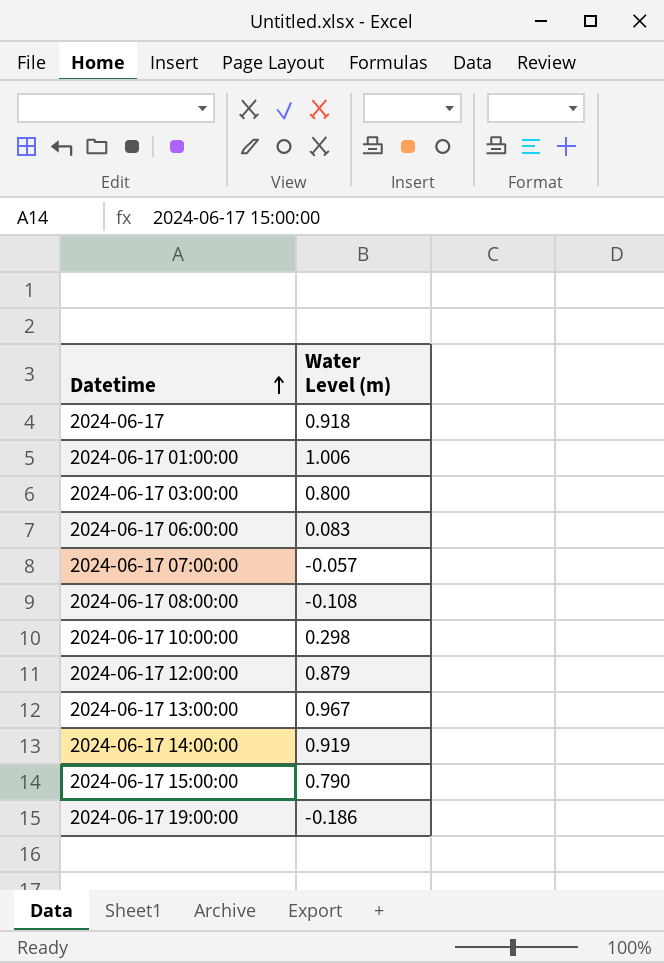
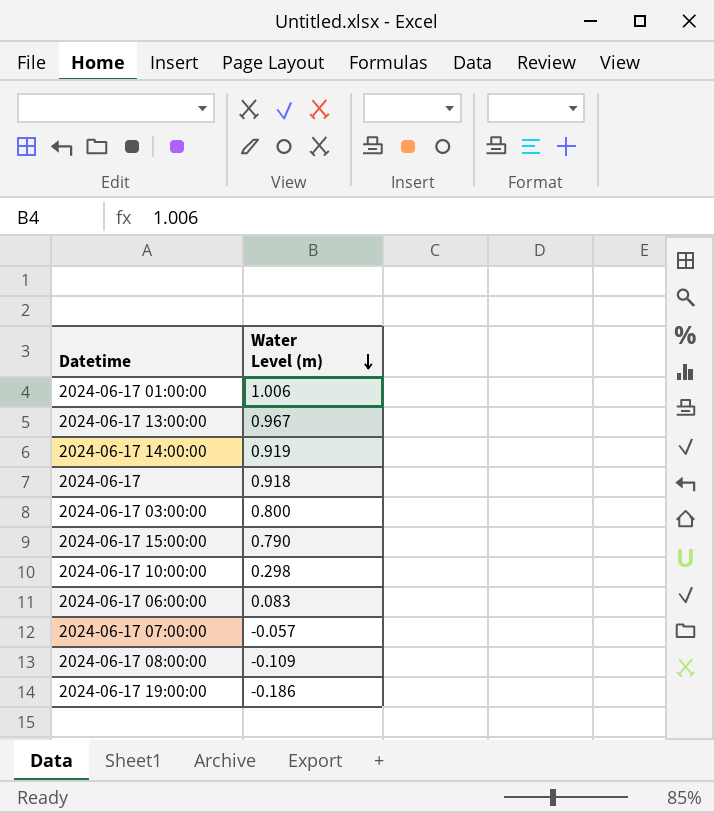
row order: Datetime ascending -> Water Level (m) descending
row 2024-06-17 12:00:00: 0.879 -> none
2024-06-17 08:00:00 | Water Level (m): -0.108 -> -0.109

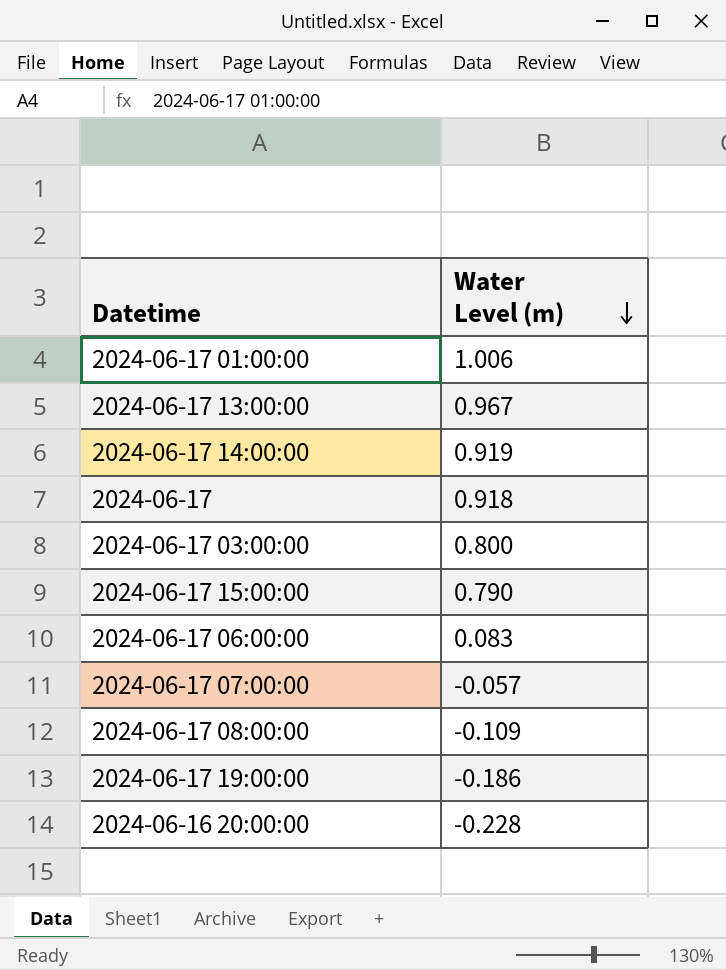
row 2024-06-17 10:00:00: 0.298 -> none
row 2024-06-16 20:00:00: none -> -0.228

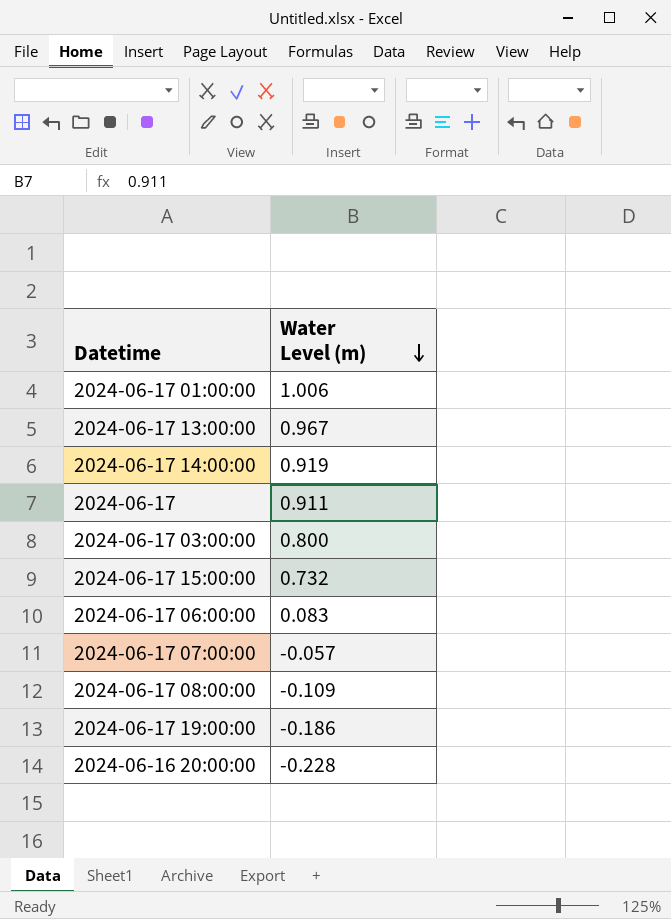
2024-06-17 | Water Level (m): 0.918 -> 0.911
2024-06-17 15:00:00 | Water Level (m): 0.790 -> 0.732

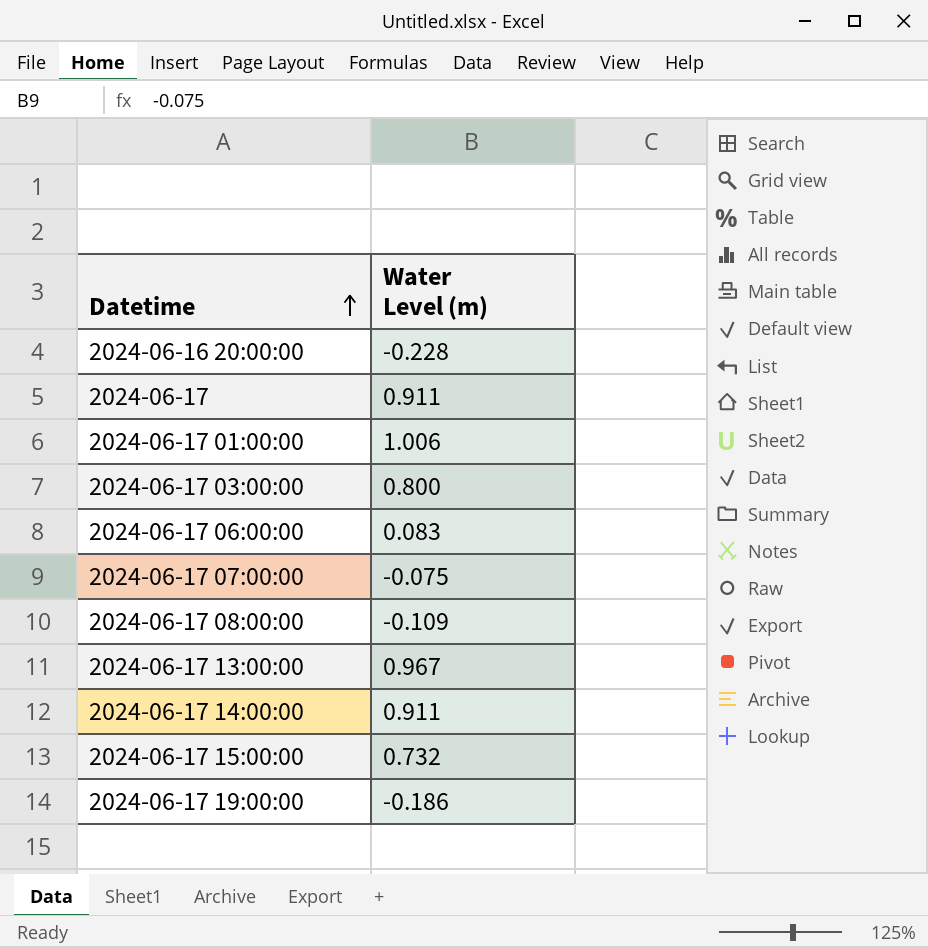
row order: Water Level (m) descending -> Datetime ascending
2024-06-17 07:00:00 | Water Level (m): -0.057 -> -0.075
2024-06-17 14:00:00 | Water Level (m): 0.919 -> 0.911

